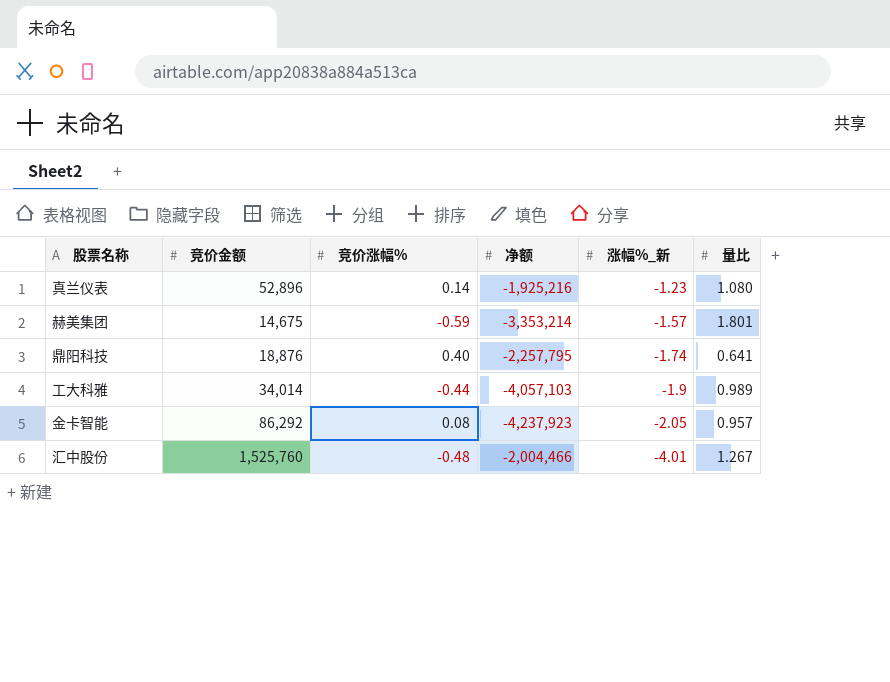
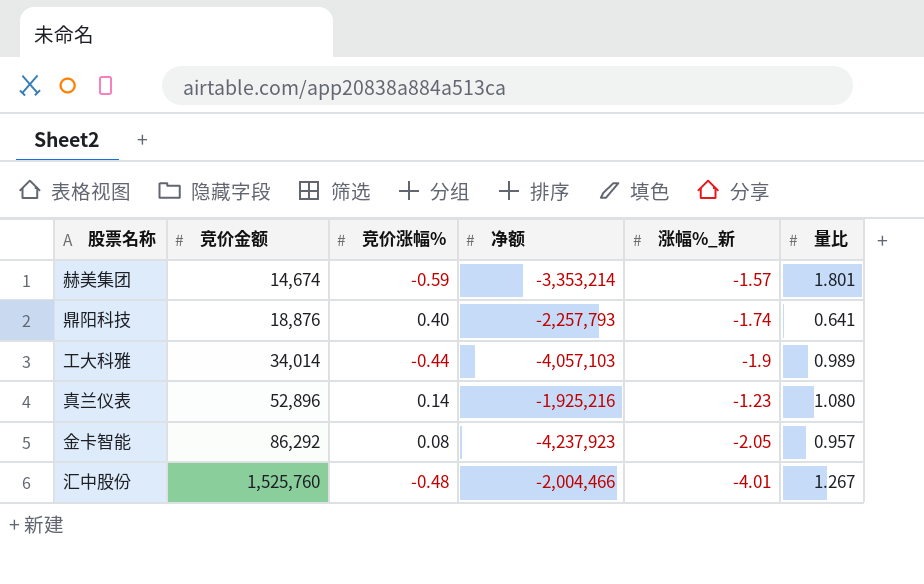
row order: 涨幅%_新 descending -> 竞价金额 ascending
赫美集团 | 竞价金额: 14,675 -> 14,674
鼎阳科技 | 净额: -2,257,795 -> -2,257,793

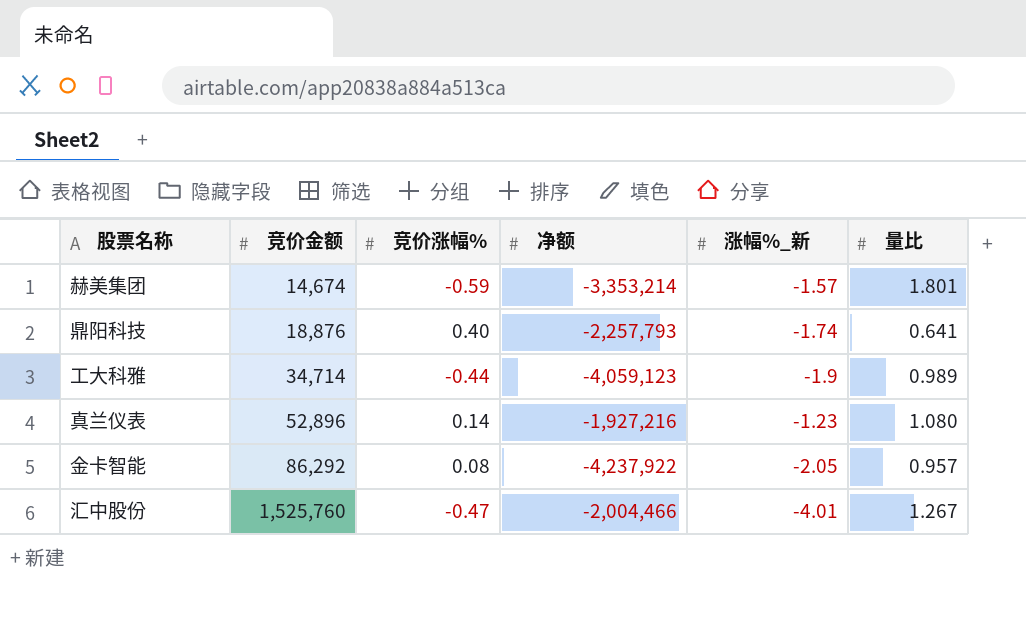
工大科雅 | 竞价金额: 34,014 -> 34,714
工大科雅 | 净额: -4,057,103 -> -4,059,123
真兰仪表 | 净额: -1,925,216 -> -1,927,216
金卡智能 | 净额: -4,237,923 -> -4,237,922
汇中股份 | 竞价涨幅%: -0.48 -> -0.47

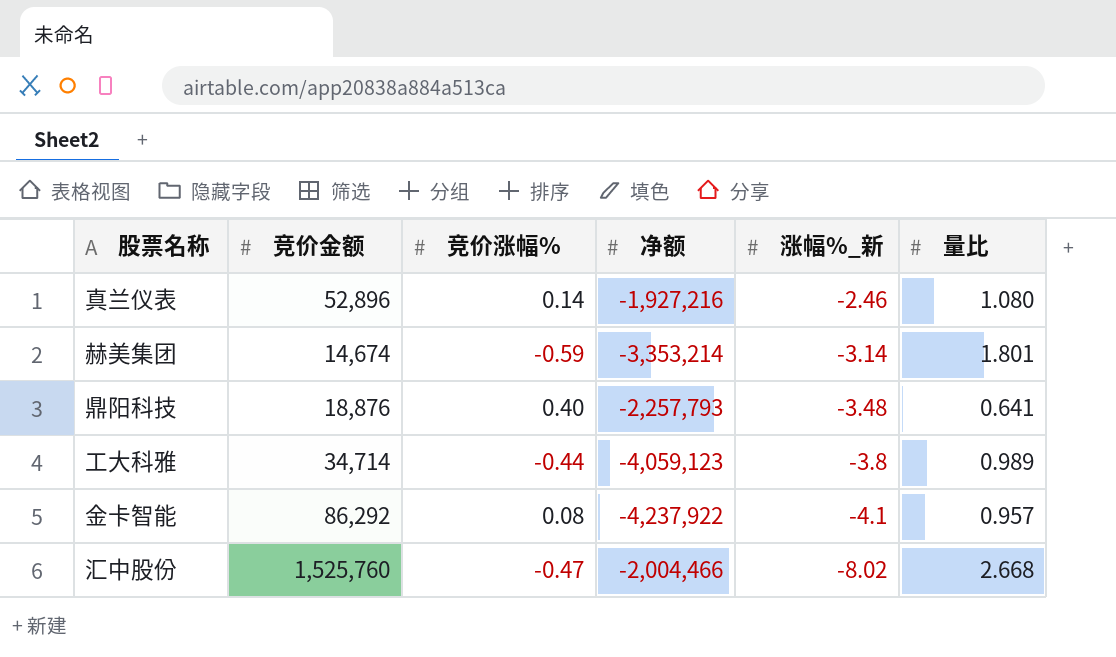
row order: 竞价金额 ascending -> 涨幅%_新 descending
真兰仪表 | 涨幅%_新: -1.23 -> -2.46
赫美集团 | 涨幅%_新: -1.57 -> -3.14
鼎阳科技 | 涨幅%_新: -1.74 -> -3.48
工大科雅 | 涨幅%_新: -1.9 -> -3.8
金卡智能 | 涨幅%_新: -2.05 -> -4.1
汇中股份 | 涨幅%_新: -4.01 -> -8.02
汇中股份 | 量比: 1.267 -> 2.668

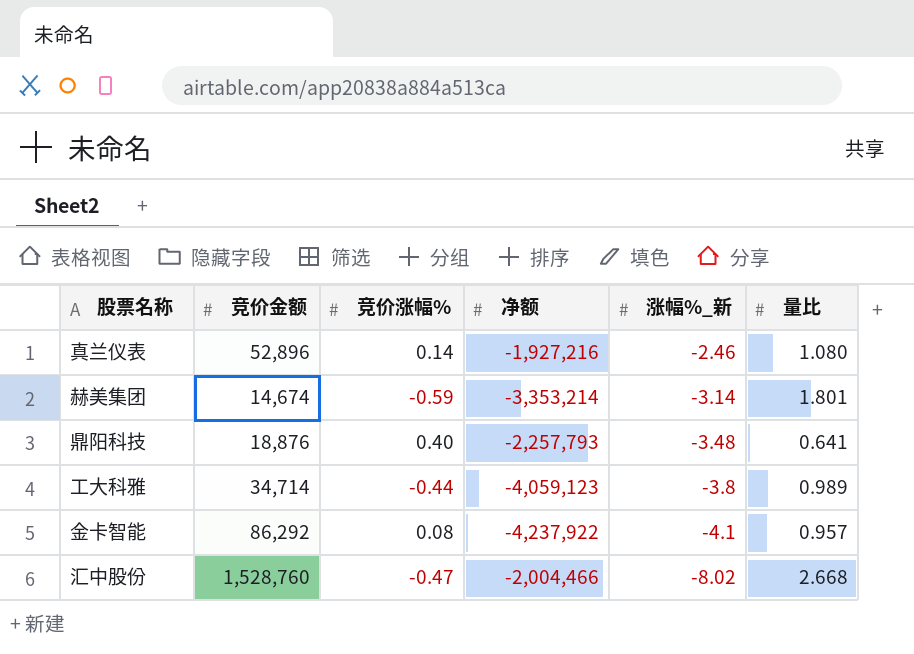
汇中股份 | 竞价金额: 1,525,760 -> 1,528,760

